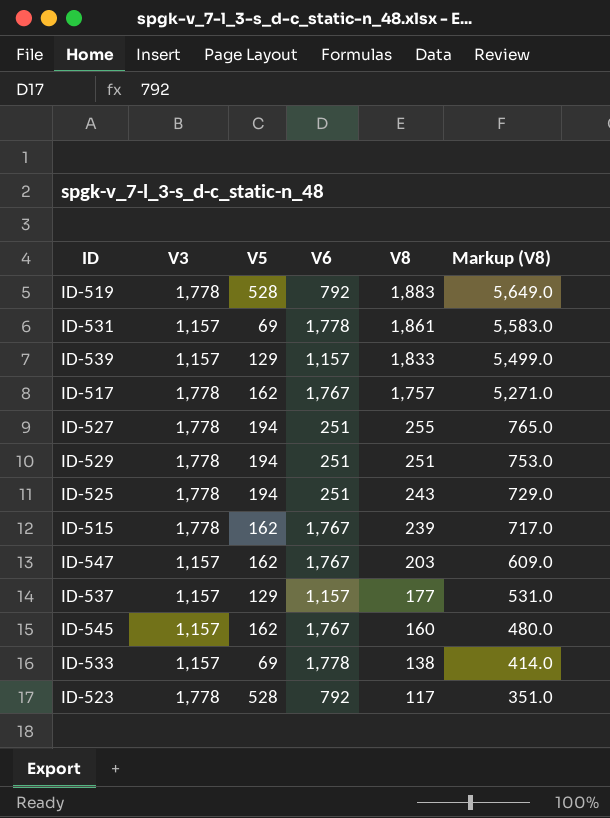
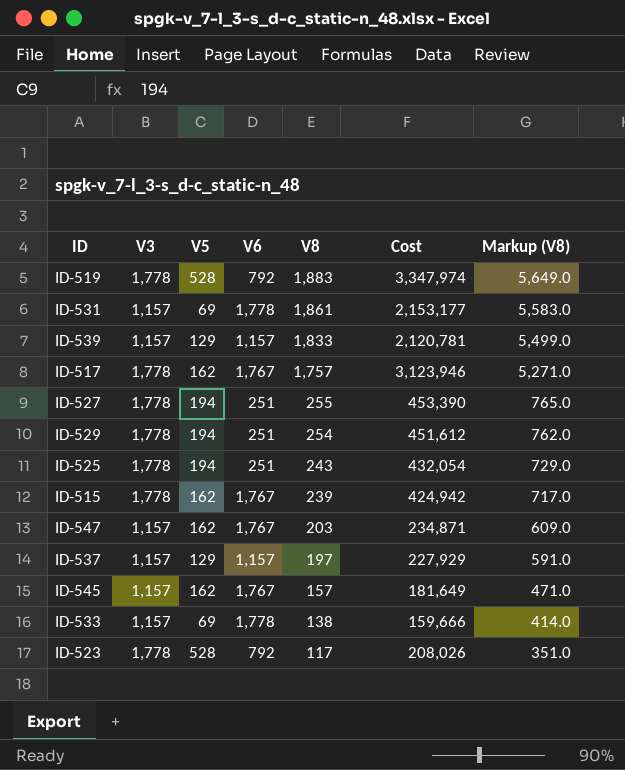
column Cost | formula: none -> [V3] * [V8]
ID-529 | V8: 251 -> 254
ID-529 | Markup (V8): 753.0 -> 762.0
ID-537 | V8: 177 -> 197
ID-537 | Markup (V8): 531.0 -> 591.0
ID-545 | V8: 160 -> 157
ID-545 | Markup (V8): 480.0 -> 471.0

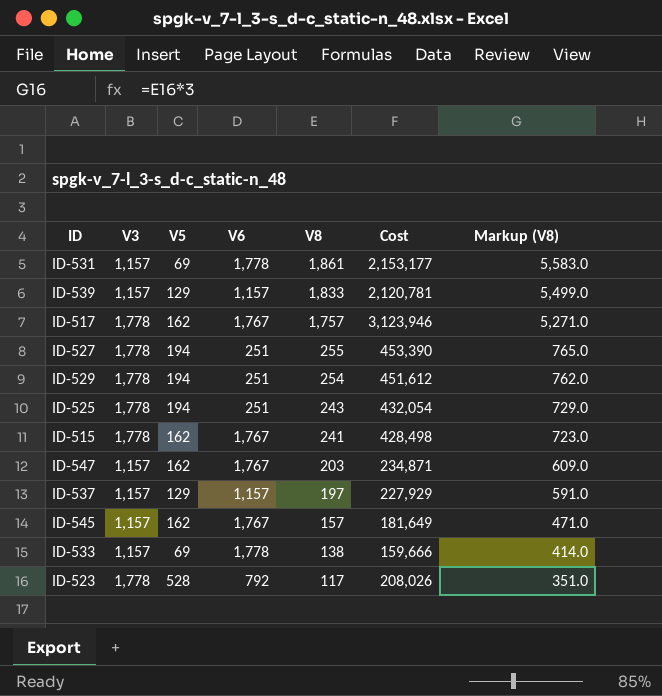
row ID-519: 1,778 | 528 | 792 | 1,883 | 3,347,974 | 5,649.0 -> none
ID-515 | V8: 239 -> 241
ID-515 | Cost: 424,942 -> 428,498
ID-515 | Markup (V8): 717.0 -> 723.0

